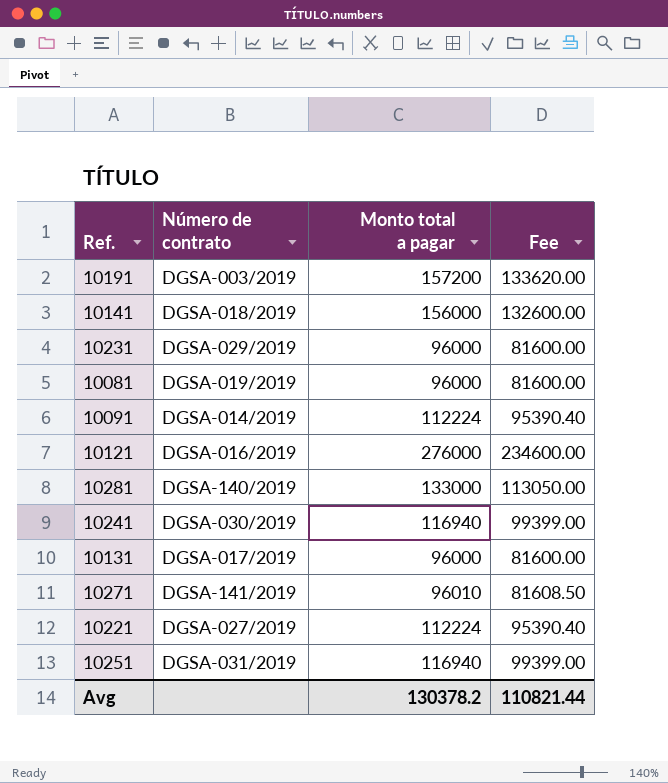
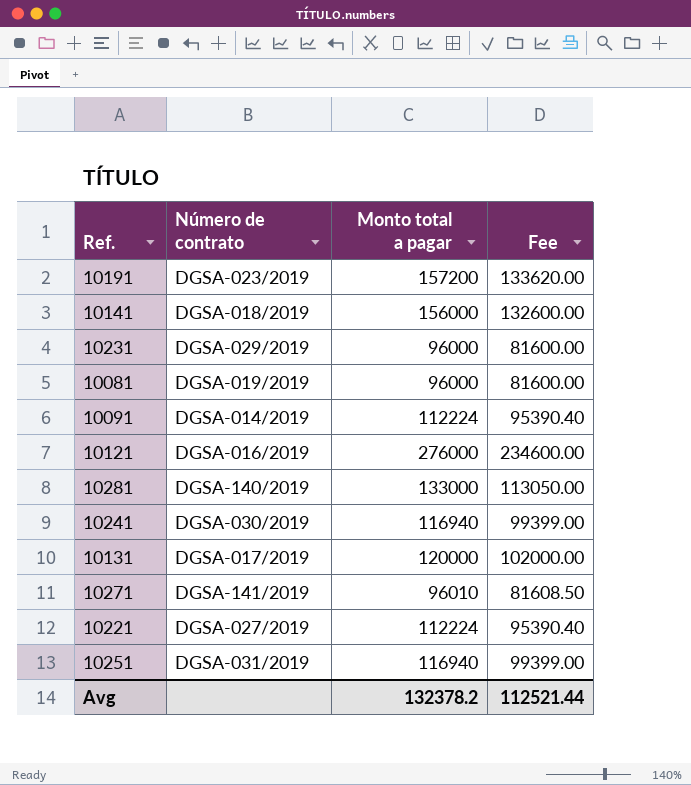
10191 | Número de contrato: DGSA-003/2019 -> DGSA-023/2019
10131 | Monto total a pagar: 96000 -> 120000
10131 | Fee: 81600.00 -> 102000.00
Avg | Monto total a pagar: 130378.2 -> 132378.2
Avg | Fee: 110821.44 -> 112521.44

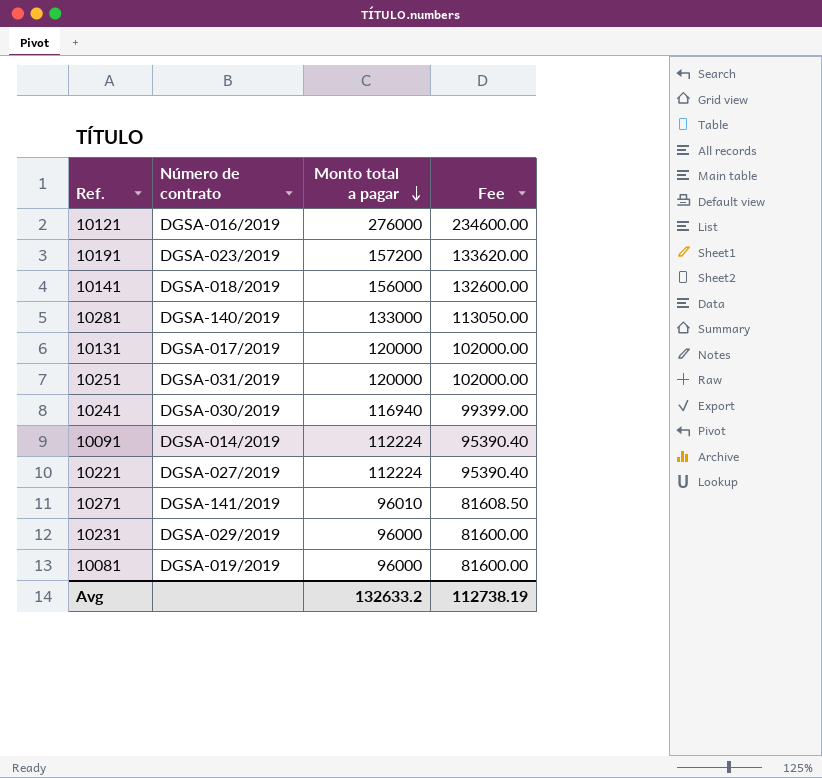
row order: none -> Monto total a pagar descending
10251 | Monto total a pagar: 116940 -> 120000
10251 | Fee: 99399.00 -> 102000.00
Avg | Monto total a pagar: 132378.2 -> 132633.2
Avg | Fee: 112521.44 -> 112738.19

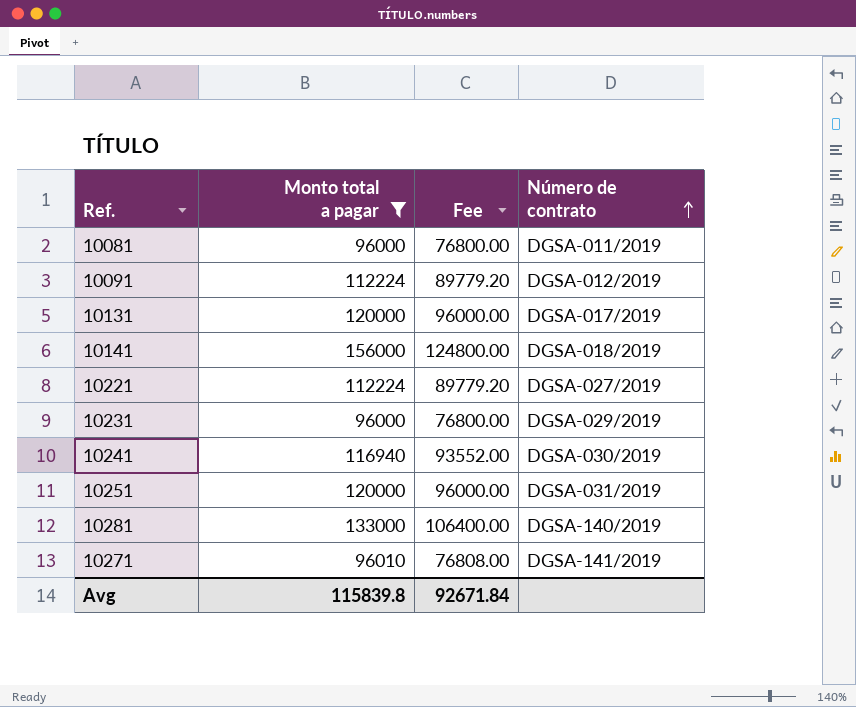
filter: none -> Monto total a pagar <= 156000
row order: Monto total a pagar descending -> Número de contrato ascending
column Fee | formula: [Monto total a pagar] * 0.85 -> [Monto total a pagar] * 0.8
column Número de contrato | position: 2 -> 4
10081 | Número de contrato: DGSA-019/2019 -> DGSA-011/2019
10091 | Número de contrato: DGSA-014/2019 -> DGSA-012/2019
Avg | Monto total a pagar: 132633.2 -> 115839.8
Avg | Fee: 112738.19 -> 92671.84

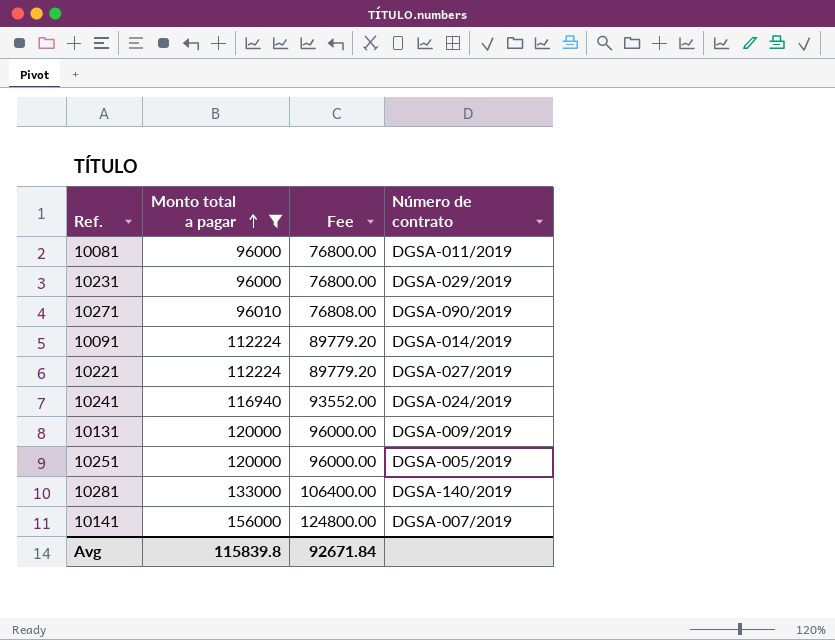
row order: Número de contrato ascending -> Monto total a pagar ascending
10271 | Número de contrato: DGSA-141/2019 -> DGSA-090/2019
10091 | Número de contrato: DGSA-012/2019 -> DGSA-014/2019
10241 | Número de contrato: DGSA-030/2019 -> DGSA-024/2019
10131 | Número de contrato: DGSA-017/2019 -> DGSA-009/2019
10251 | Número de contrato: DGSA-031/2019 -> DGSA-005/2019
10141 | Número de contrato: DGSA-018/2019 -> DGSA-007/2019

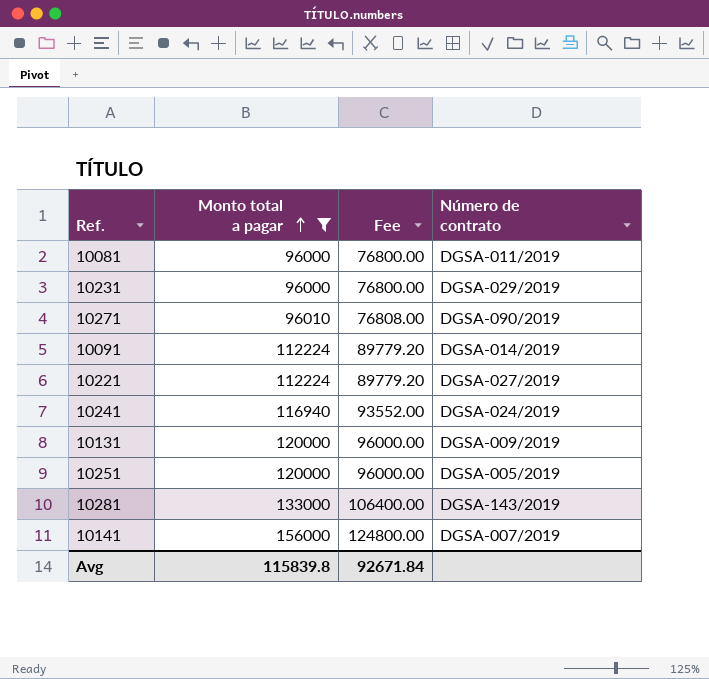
10281 | Número de contrato: DGSA-140/2019 -> DGSA-143/2019

